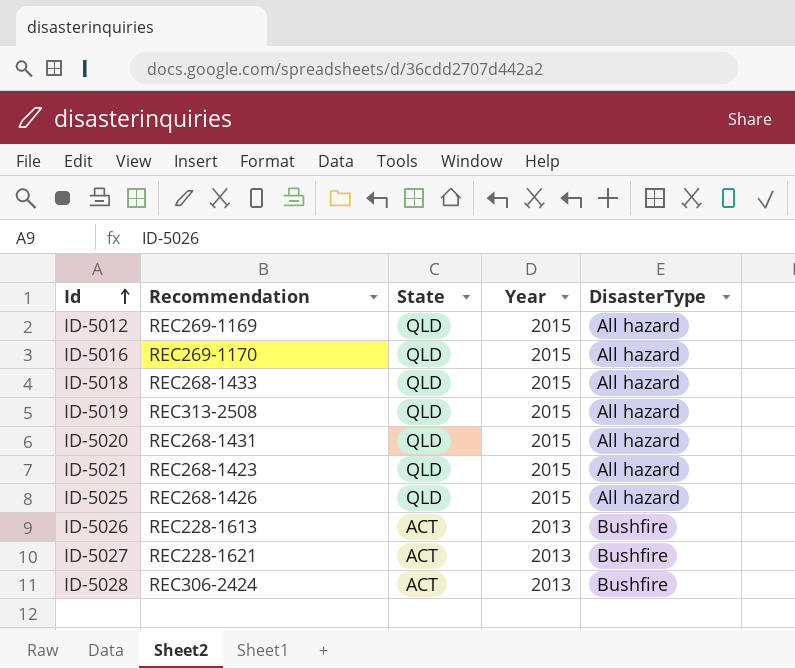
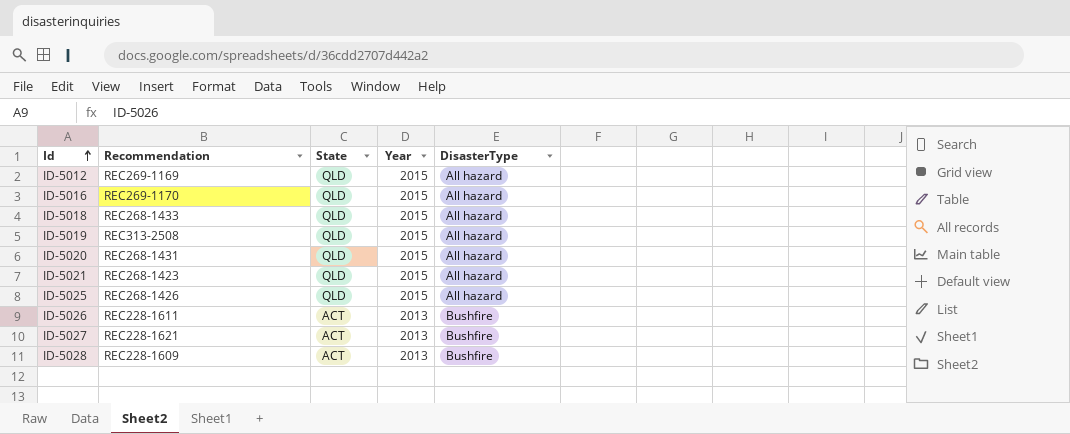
ID-5026 | Recommendation: REC228-1613 -> REC228-1611
ID-5028 | Recommendation: REC306-2424 -> REC228-1609

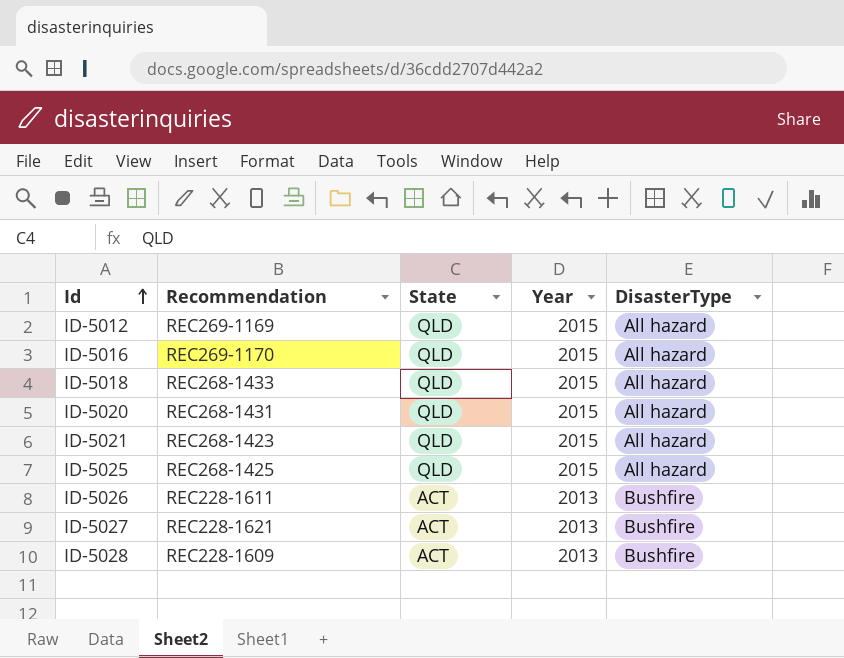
row ID-5019: REC313-2508 | QLD | 2015 | All hazard -> none
ID-5025 | Recommendation: REC268-1426 -> REC268-1425

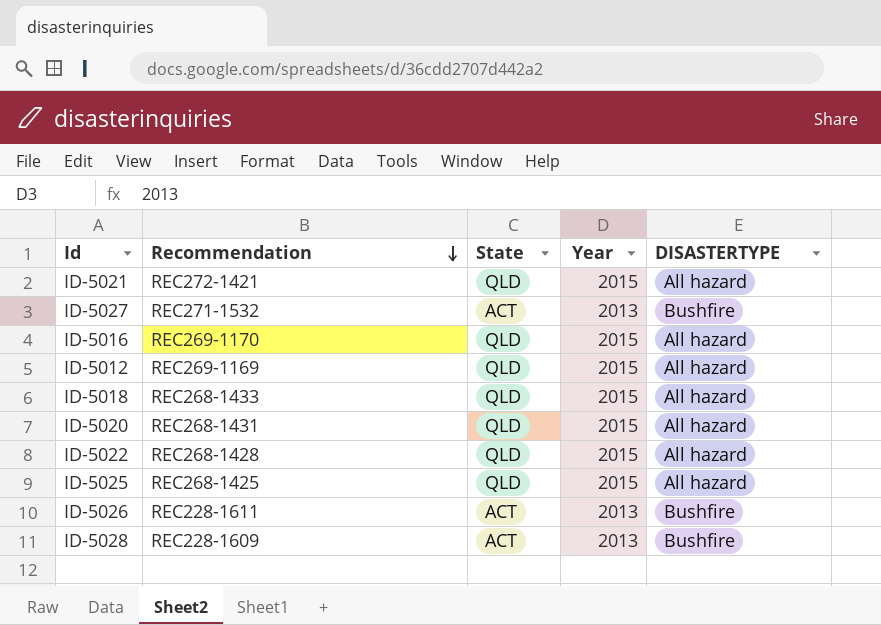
row order: Id ascending -> Recommendation descending
column name: DisasterType -> DISASTERTYPE
ID-5021 | Recommendation: REC268-1423 -> REC272-1421
ID-5027 | Recommendation: REC228-1621 -> REC271-1532
row ID-5022: none -> REC268-1428 | QLD | 2015 | All hazard

